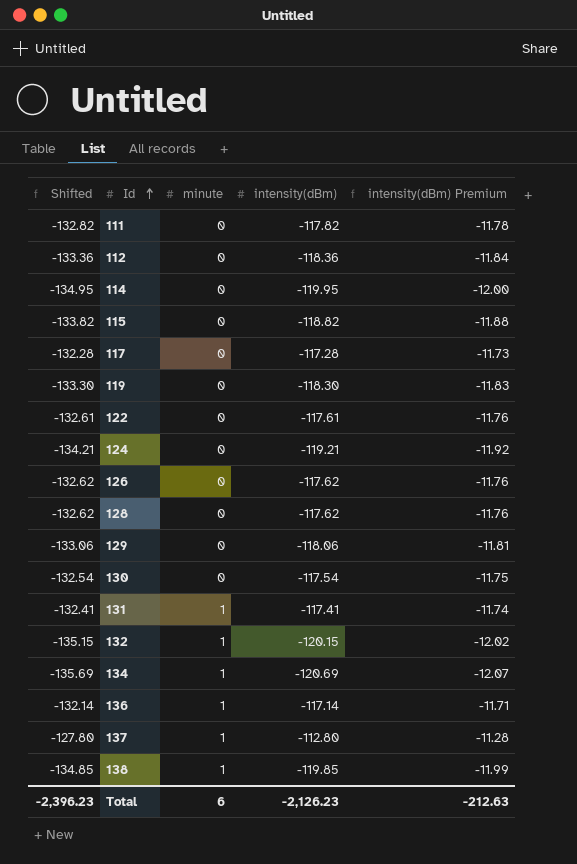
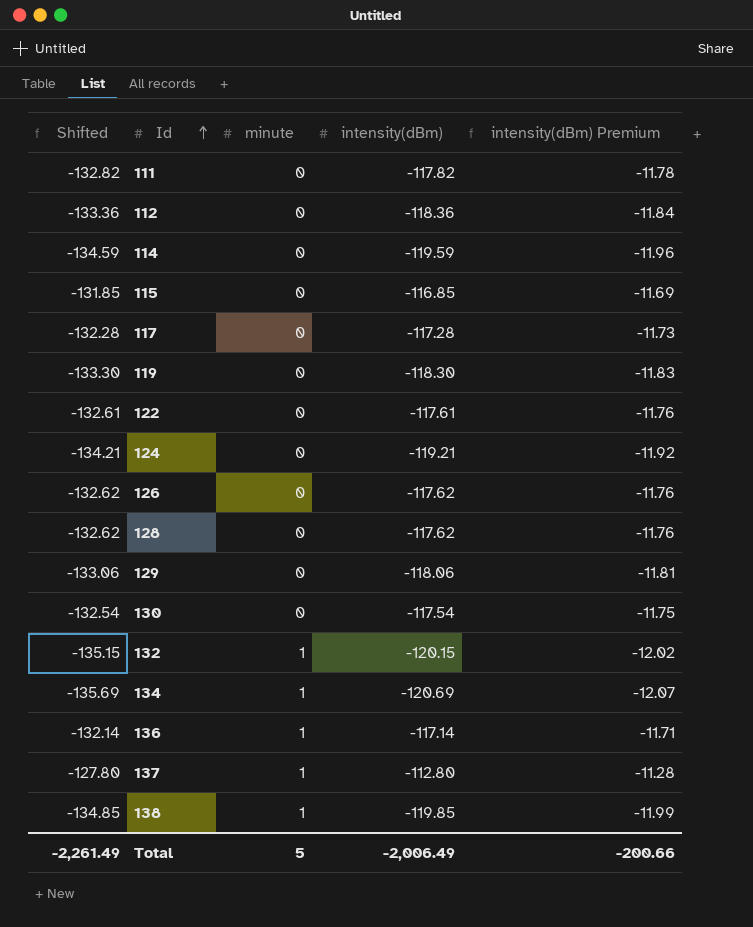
row 131: -132.41 | 1 | -117.41 | -11.74 -> none
114 | Shifted: -134.95 -> -134.59
114 | intensity(dBm): -119.95 -> -119.59
114 | intensity(dBm) Premium: -12.00 -> -11.96
115 | Shifted: -133.82 -> -131.85
115 | intensity(dBm): -118.82 -> -116.85
115 | intensity(dBm) Premium: -11.88 -> -11.69
Total | Shifted: -2,396.23 -> -2,261.49
Total | minute: 6 -> 5
Total | intensity(dBm): -2,126.23 -> -2,006.49
Total | intensity(dBm) Premium: -212.63 -> -200.66

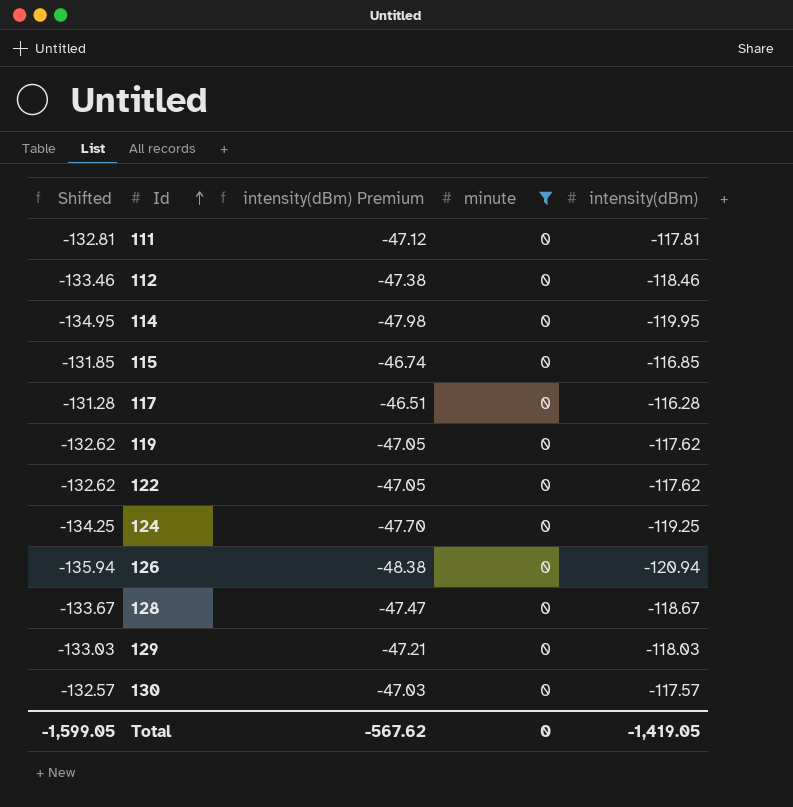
filter: none -> minute = 0
column intensity(dBm) Premium | formula: [intensity(dBm)] * 0.1 -> [intensity(dBm)] * 0.4
column intensity(dBm) Premium | position: 5 -> 3
111 | Shifted: -132.82 -> -132.81
111 | intensity(dBm): -117.82 -> -117.81
112 | Shifted: -133.36 -> -133.46
112 | intensity(dBm): -118.36 -> -118.46
114 | Shifted: -134.59 -> -134.95
114 | intensity(dBm): -119.59 -> -119.95
117 | Shifted: -132.28 -> -131.28
117 | intensity(dBm): -117.28 -> -116.28
119 | Shifted: -133.30 -> -132.62
119 | intensity(dBm): -118.30 -> -117.62
122 | Shifted: -132.61 -> -132.62
122 | intensity(dBm): -117.61 -> -117.62
124 | Shifted: -134.21 -> -134.25
124 | intensity(dBm): -119.21 -> -119.25
126 | Shifted: -132.62 -> -135.94
126 | intensity(dBm): -117.62 -> -120.94
128 | Shifted: -132.62 -> -133.67
128 | intensity(dBm): -117.62 -> -118.67
129 | Shifted: -133.06 -> -133.03
129 | intensity(dBm): -118.06 -> -118.03
130 | Shifted: -132.54 -> -132.57
130 | intensity(dBm): -117.54 -> -117.57
Total | Shifted: -2,261.49 -> -1,599.05
Total | intensity(dBm) Premium: -200.66 -> -567.62
Total | minute: 5 -> 0
Total | intensity(dBm): -2,006.49 -> -1,419.05

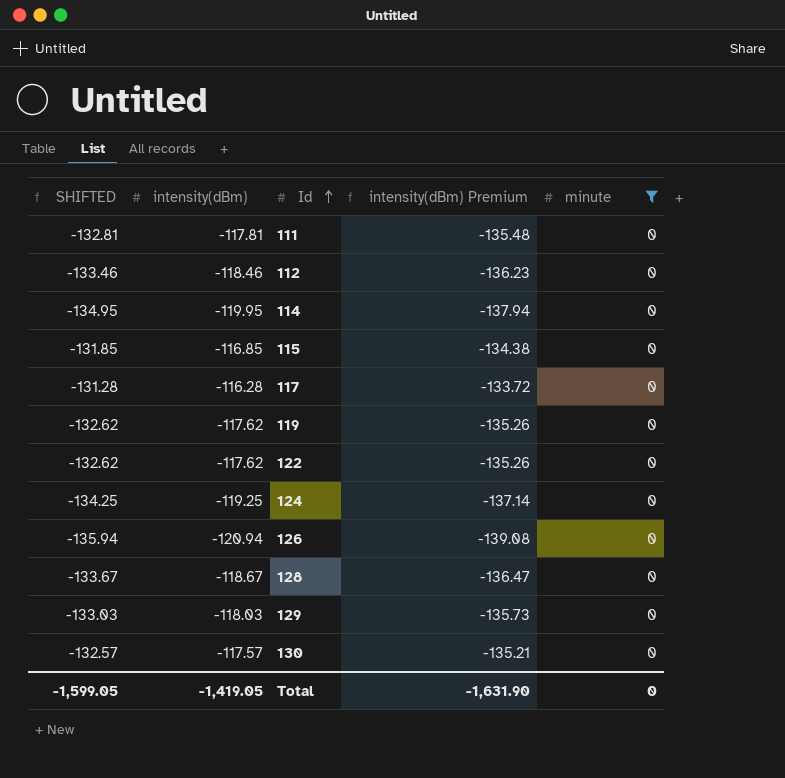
column name: Shifted -> SHIFTED
column intensity(dBm) | position: 5 -> 2
column intensity(dBm) Premium | formula: [intensity(dBm)] * 0.4 -> [intensity(dBm)] * 1.15
Total | intensity(dBm) Premium: -567.62 -> -1,631.90

